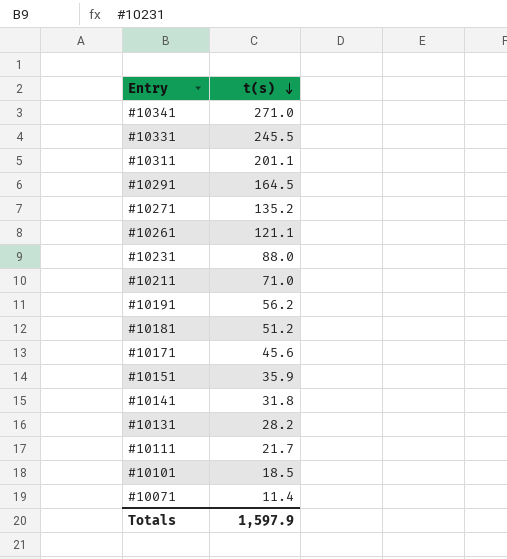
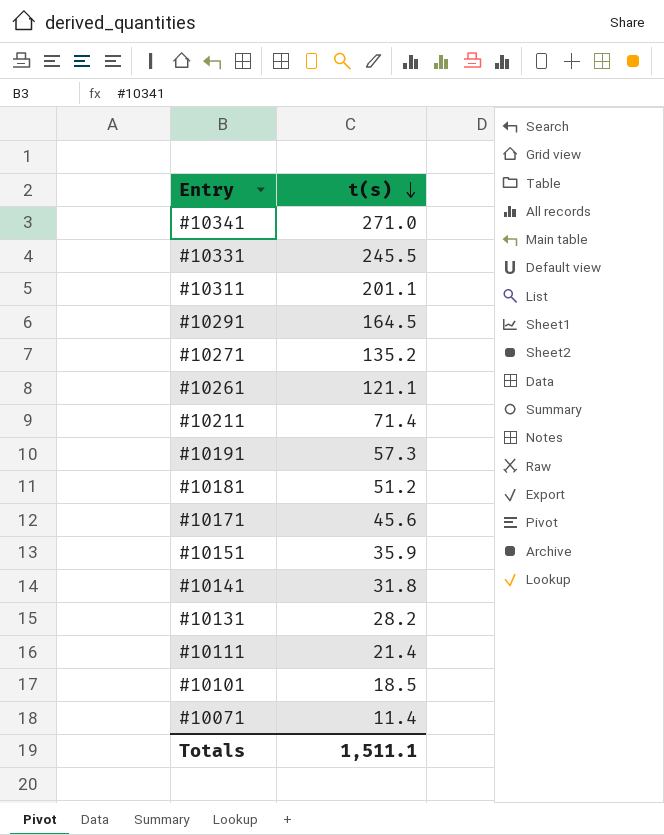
row #10231: 88.0 -> none
#10211 | t(s): 71.0 -> 71.4
#10191 | t(s): 56.2 -> 57.3
#10111 | t(s): 21.7 -> 21.4
Totals | t(s): 1,597.9 -> 1,511.1

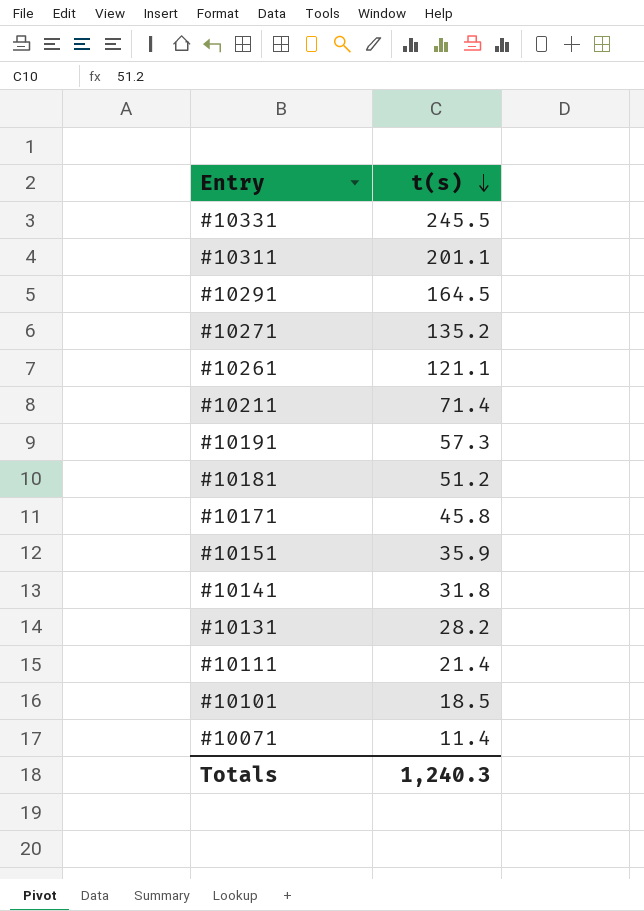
row #10341: 271.0 -> none
#10171 | t(s): 45.6 -> 45.8
Totals | t(s): 1,511.1 -> 1,240.3

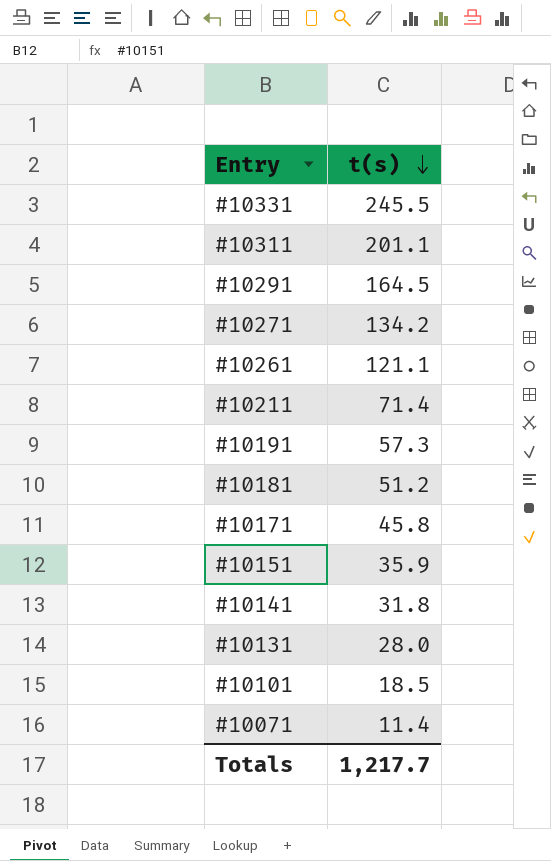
row #10111: 21.4 -> none
#10271 | t(s): 135.2 -> 134.2
#10131 | t(s): 28.2 -> 28.0
Totals | t(s): 1,240.3 -> 1,217.7

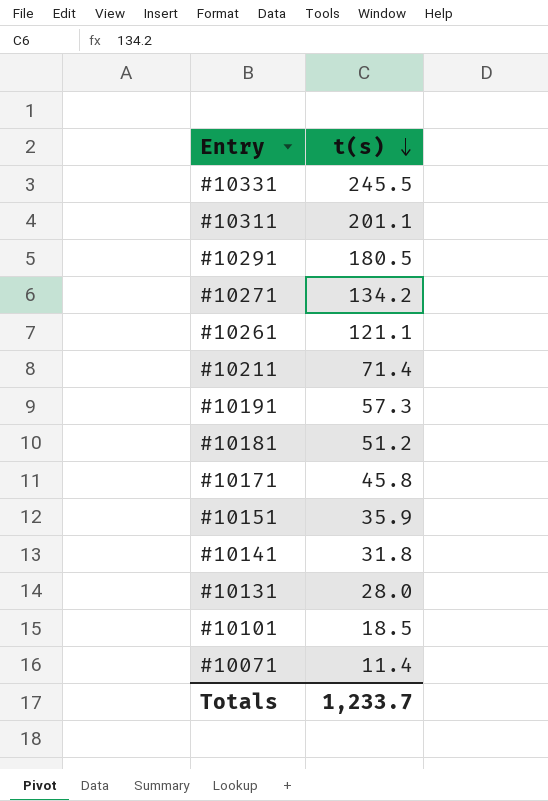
#10291 | t(s): 164.5 -> 180.5
Totals | t(s): 1,217.7 -> 1,233.7

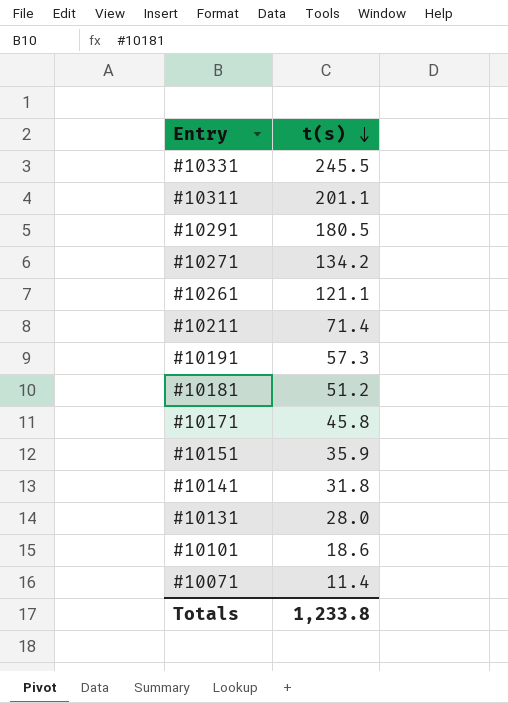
#10101 | t(s): 18.5 -> 18.6
Totals | t(s): 1,233.7 -> 1,233.8

